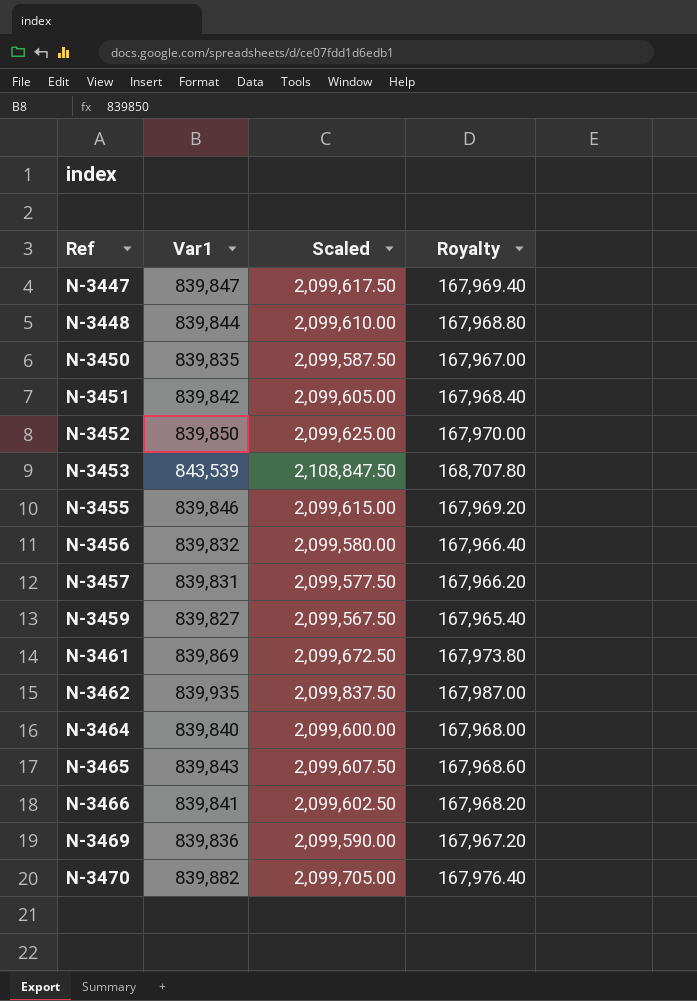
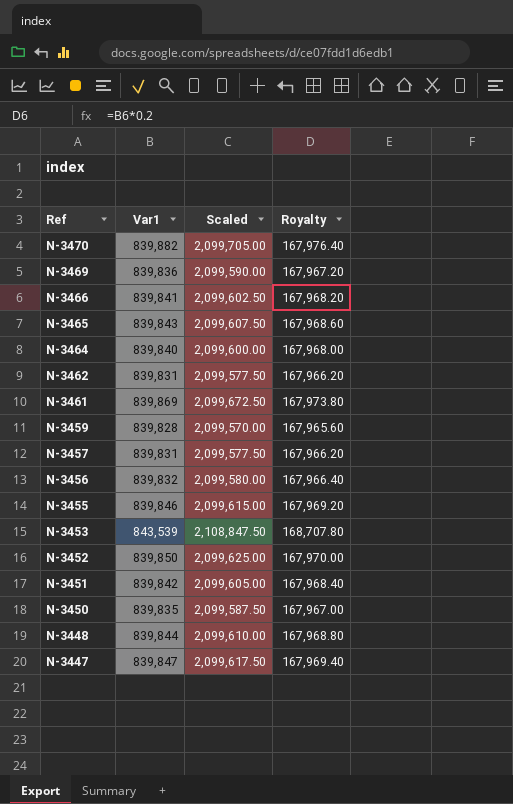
row order: Ref ascending -> Ref descending
N-3462 | Var1: 839,935 -> 839,831
N-3462 | Scaled: 2,099,837.50 -> 2,099,577.50
N-3462 | Royalty: 167,987.00 -> 167,966.20
N-3459 | Var1: 839,827 -> 839,828
N-3459 | Scaled: 2,099,567.50 -> 2,099,570.00
N-3459 | Royalty: 167,965.40 -> 167,965.60

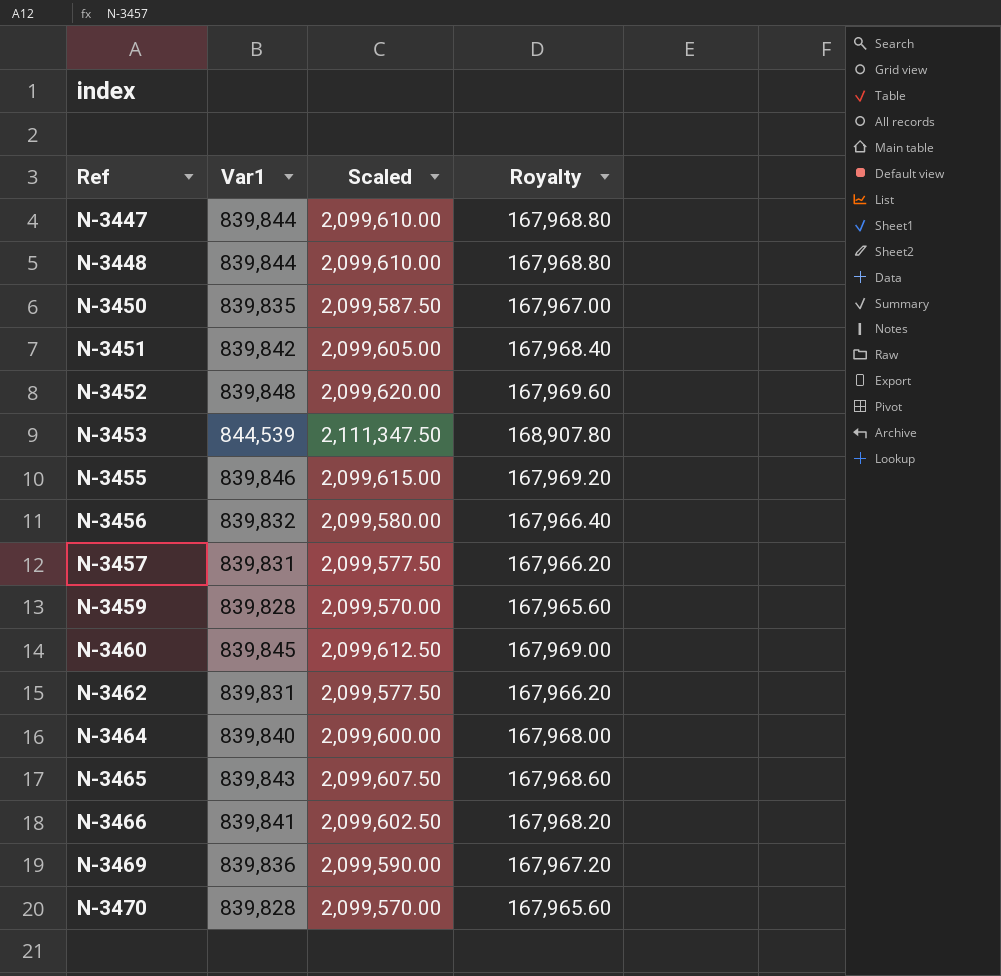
row order: Ref descending -> Ref ascending
row N-3461: 839,869 | 2,099,672.50 | 167,973.80 -> none
N-3447 | Var1: 839,847 -> 839,844
N-3447 | Scaled: 2,099,617.50 -> 2,099,610.00
N-3447 | Royalty: 167,969.40 -> 167,968.80
N-3452 | Var1: 839,850 -> 839,848
N-3452 | Scaled: 2,099,625.00 -> 2,099,620.00
N-3452 | Royalty: 167,970.00 -> 167,969.60
N-3453 | Var1: 843,539 -> 844,539
N-3453 | Scaled: 2,108,847.50 -> 2,111,347.50
N-3453 | Royalty: 168,707.80 -> 168,907.80
row N-3460: none -> 839,845 | 2,099,612.50 | 167,969.00
N-3470 | Var1: 839,882 -> 839,828
N-3470 | Scaled: 2,099,705.00 -> 2,099,570.00
N-3470 | Royalty: 167,976.40 -> 167,965.60

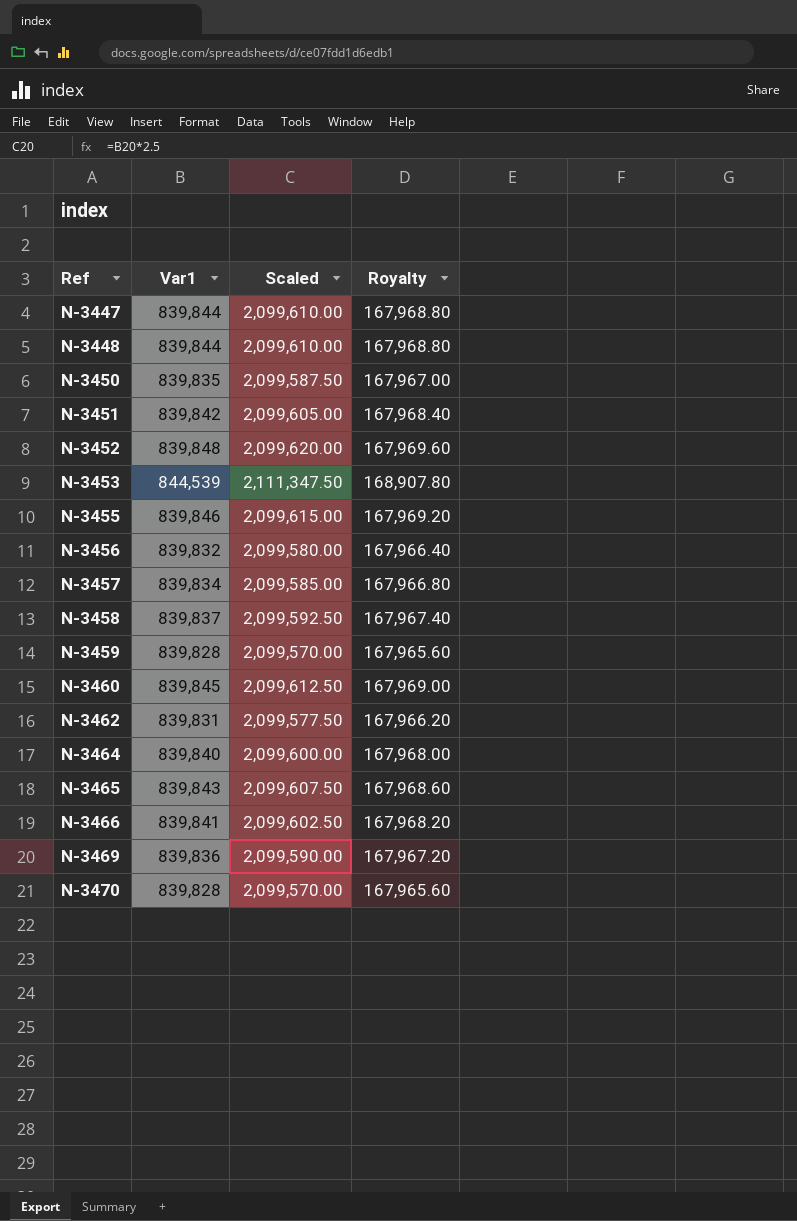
N-3457 | Var1: 839,831 -> 839,834
N-3457 | Scaled: 2,099,577.50 -> 2,099,585.00
N-3457 | Royalty: 167,966.20 -> 167,966.80
row N-3458: none -> 839,837 | 2,099,592.50 | 167,967.40

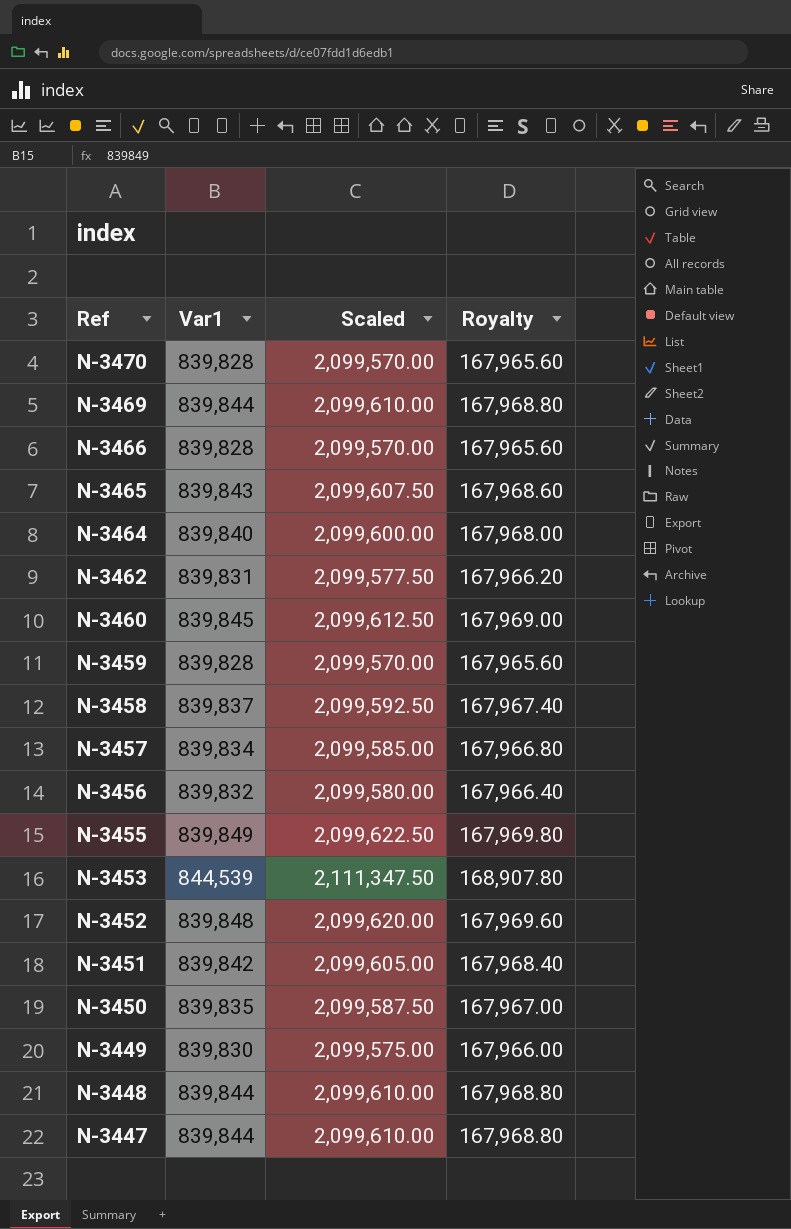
row order: Ref ascending -> Ref descending
N-3469 | Var1: 839,836 -> 839,844
N-3469 | Scaled: 2,099,590.00 -> 2,099,610.00
N-3469 | Royalty: 167,967.20 -> 167,968.80
N-3466 | Var1: 839,841 -> 839,828
N-3466 | Scaled: 2,099,602.50 -> 2,099,570.00
N-3466 | Royalty: 167,968.20 -> 167,965.60
N-3455 | Var1: 839,846 -> 839,849
N-3455 | Scaled: 2,099,615.00 -> 2,099,622.50
N-3455 | Royalty: 167,969.20 -> 167,969.80
row N-3449: none -> 839,830 | 2,099,575.00 | 167,966.00

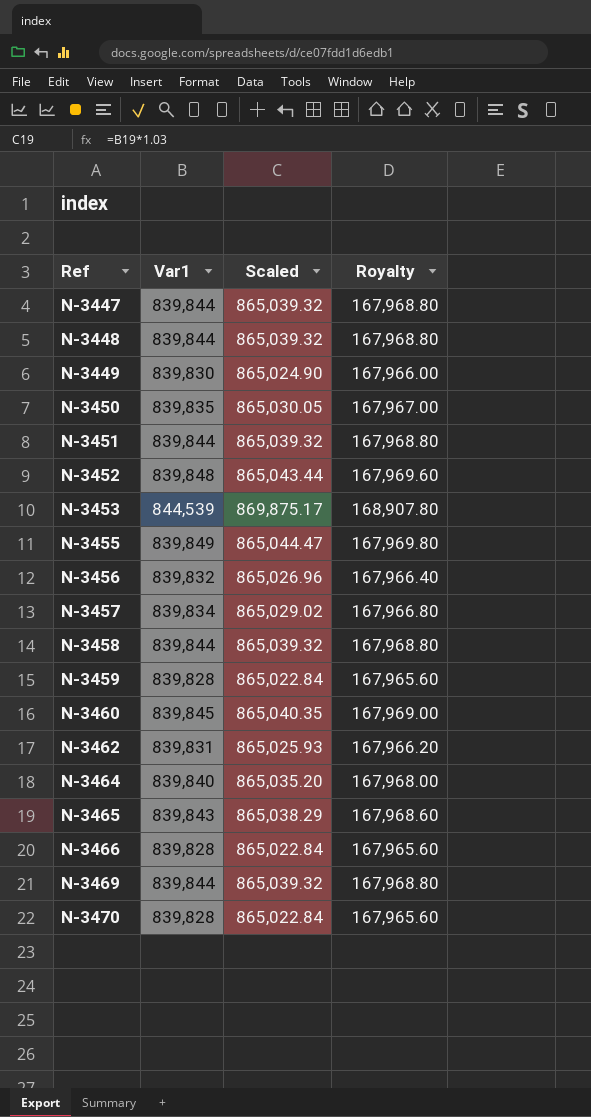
row order: Ref descending -> Ref ascending
column Scaled | formula: [Var1] * 2.5 -> [Var1] * 1.03
N-3451 | Var1: 839,842 -> 839,844
N-3451 | Royalty: 167,968.40 -> 167,968.80
N-3458 | Var1: 839,837 -> 839,844
N-3458 | Royalty: 167,967.40 -> 167,968.80

